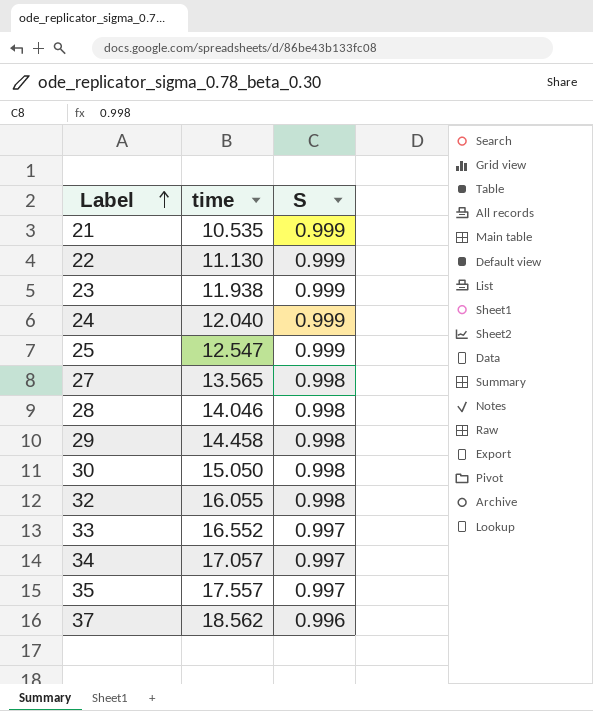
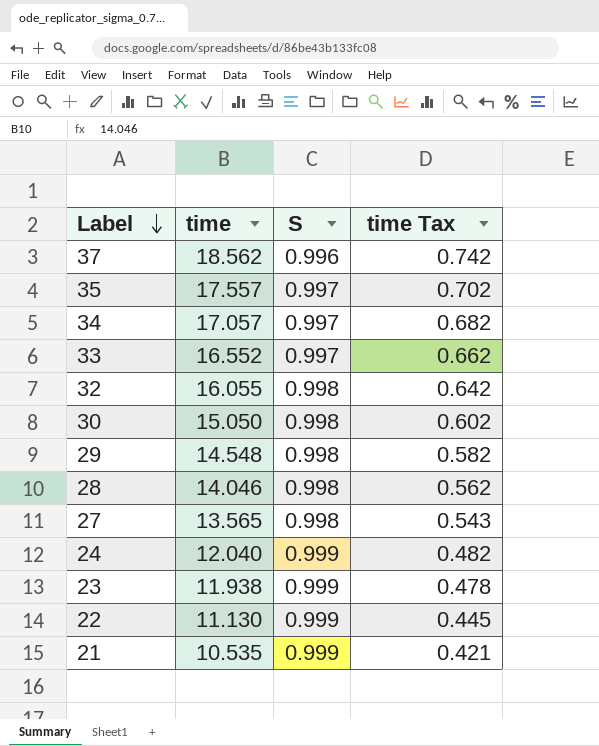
row order: Label ascending -> Label descending
column time Tax | formula: none -> [time] * 0.04
row 25: 12.547 | 0.999 -> none
29 | time: 14.458 -> 14.548

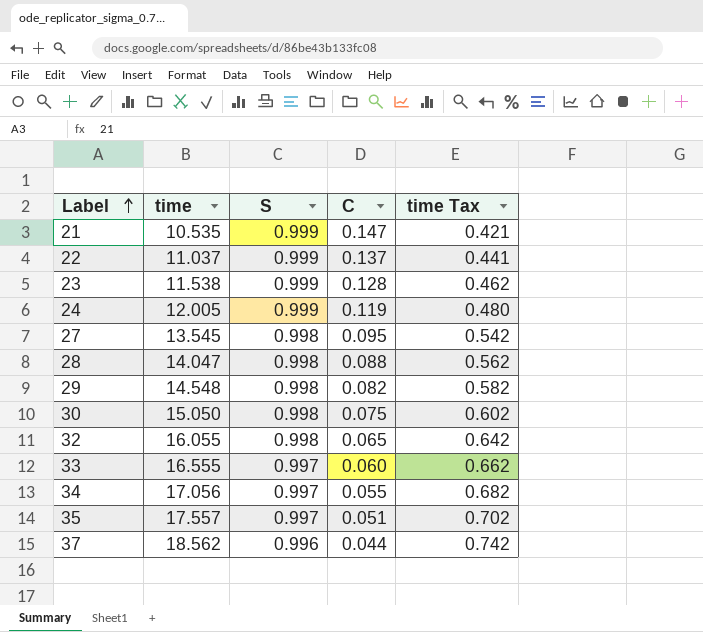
row order: Label descending -> Label ascending
column C | position: none -> 4
22 | time: 11.130 -> 11.037
22 | time Tax: 0.445 -> 0.441
23 | time: 11.938 -> 11.538
23 | time Tax: 0.478 -> 0.462
24 | time: 12.040 -> 12.005
24 | time Tax: 0.482 -> 0.480
27 | time: 13.565 -> 13.545
27 | time Tax: 0.543 -> 0.542
28 | time: 14.046 -> 14.047
33 | time: 16.552 -> 16.555
34 | time: 17.057 -> 17.056

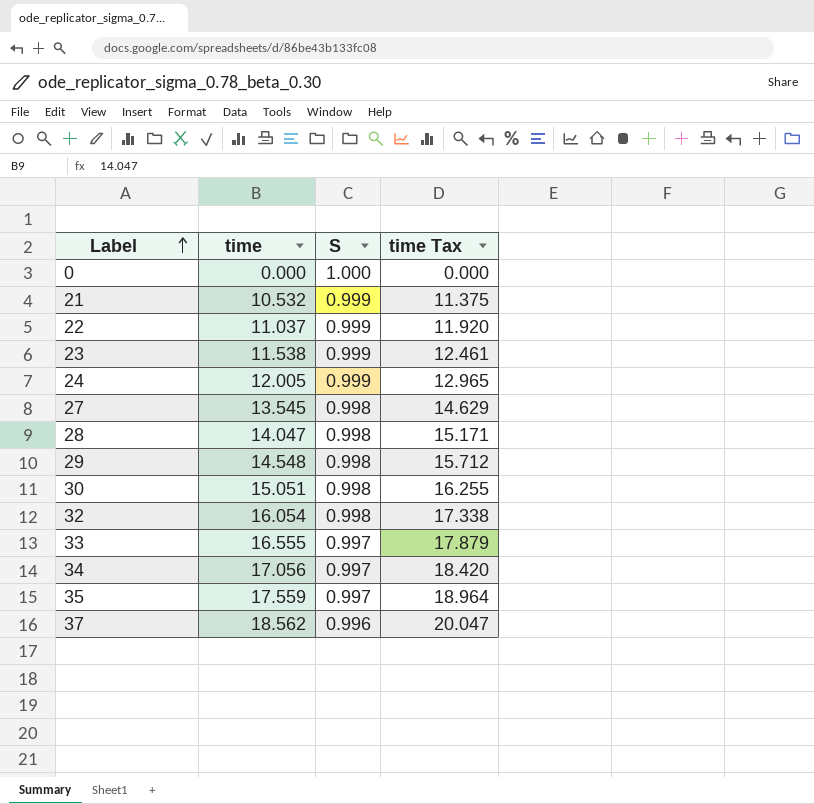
column C | position: 4 -> none
column time Tax | formula: [time] * 0.04 -> [time] * 1.08
row 0: none -> 0.000 | 1.000 | 0.000
21 | time: 10.535 -> 10.532
30 | time: 15.050 -> 15.051
32 | time: 16.055 -> 16.054
35 | time: 17.557 -> 17.559

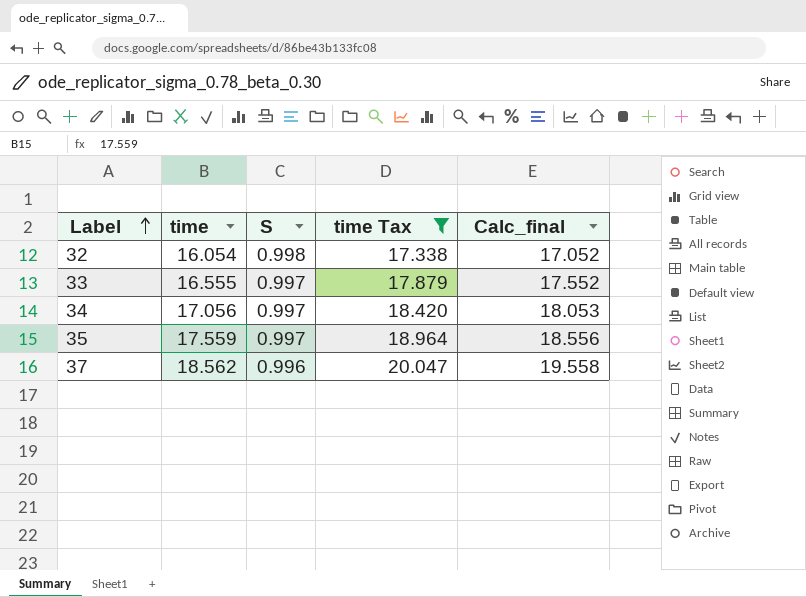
filter: none -> time Tax >= 17.338
column Calc_final | formula: none -> [time] + [S]

